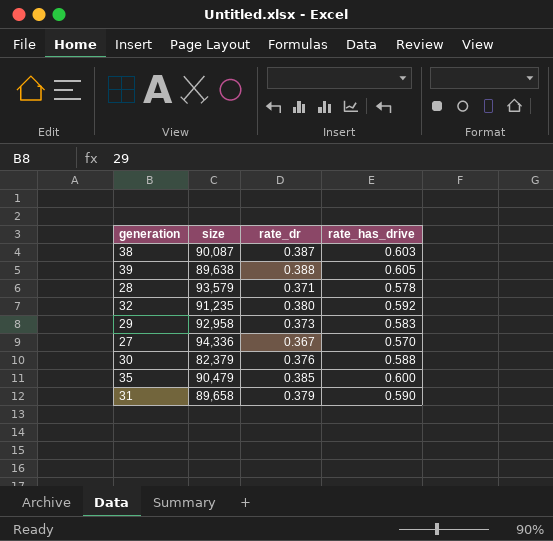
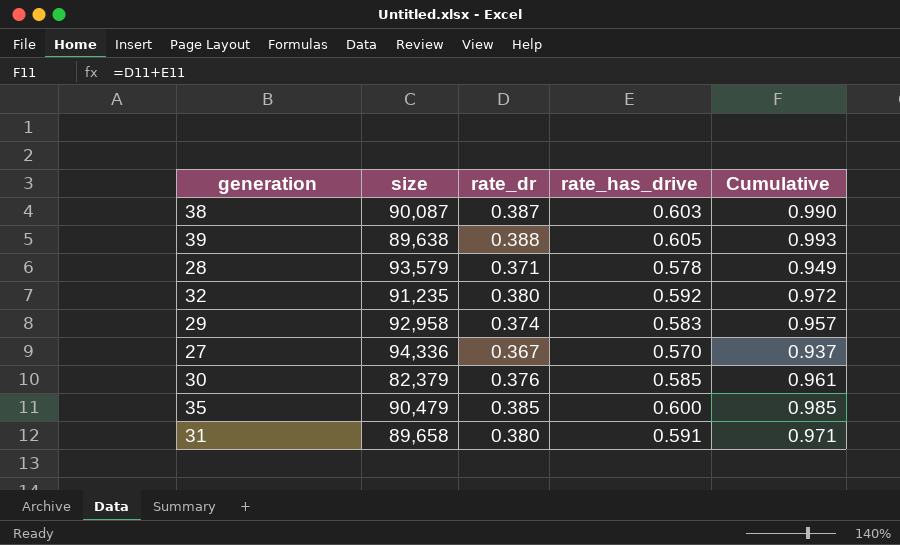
column Cumulative | formula: none -> [rate_dr] + [rate_has_drive]
29 | rate_dr: 0.373 -> 0.374
30 | rate_has_drive: 0.588 -> 0.585
31 | rate_dr: 0.379 -> 0.380
31 | rate_has_drive: 0.590 -> 0.591

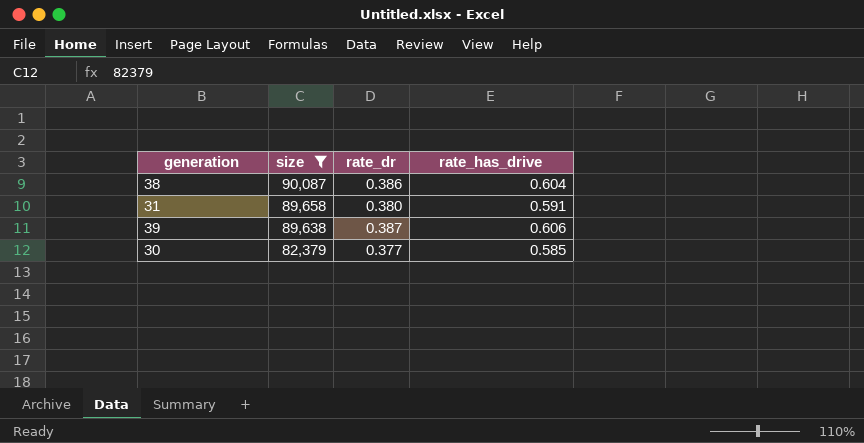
filter: none -> size <= 90,087
row order: none -> size descending
column Cumulative | formula: [rate_dr] + [rate_has_drive] -> none
38 | rate_dr: 0.387 -> 0.386
38 | rate_has_drive: 0.603 -> 0.604
39 | rate_dr: 0.388 -> 0.387
39 | rate_has_drive: 0.605 -> 0.606
30 | rate_dr: 0.376 -> 0.377

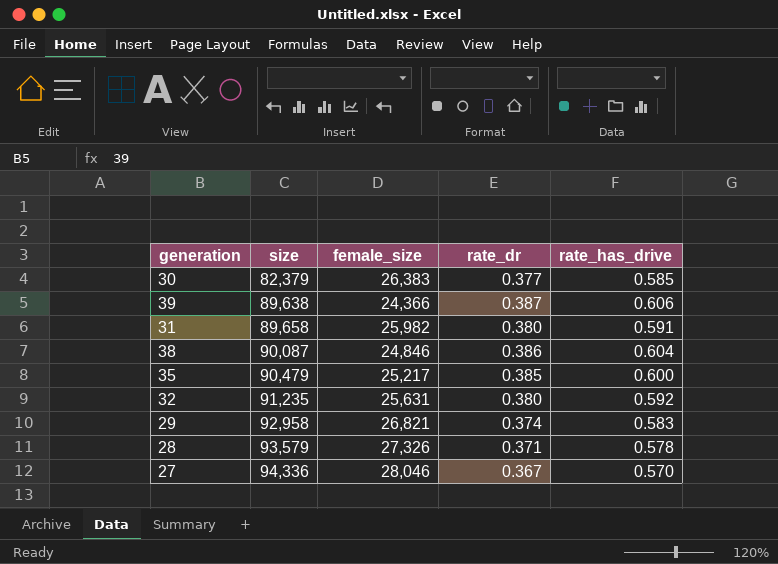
filter: size <= 90,087 -> none
row order: size descending -> size ascending
column female_size | position: none -> 3

